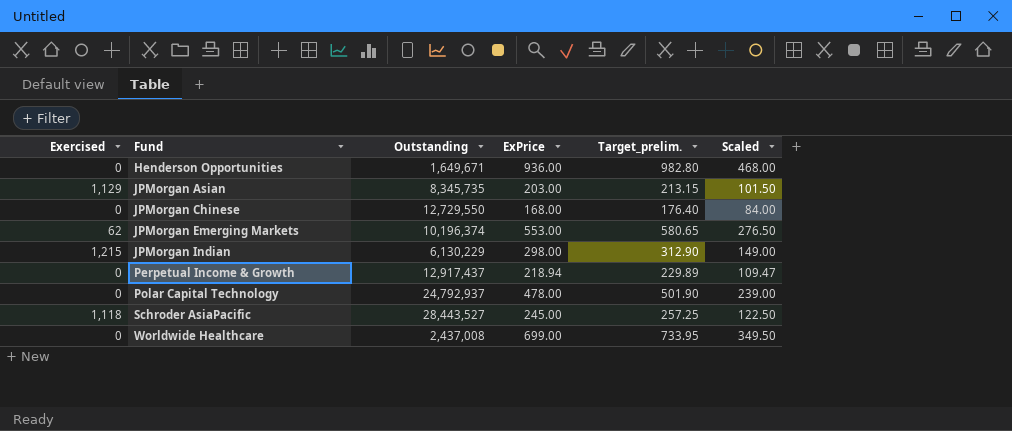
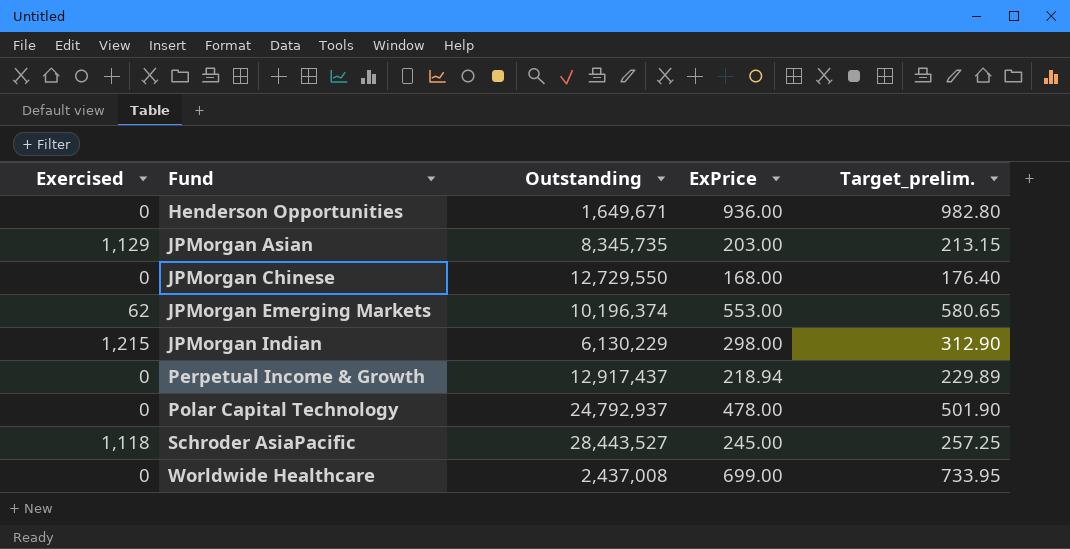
column Scaled | formula: [ExPrice] * 0.5 -> none

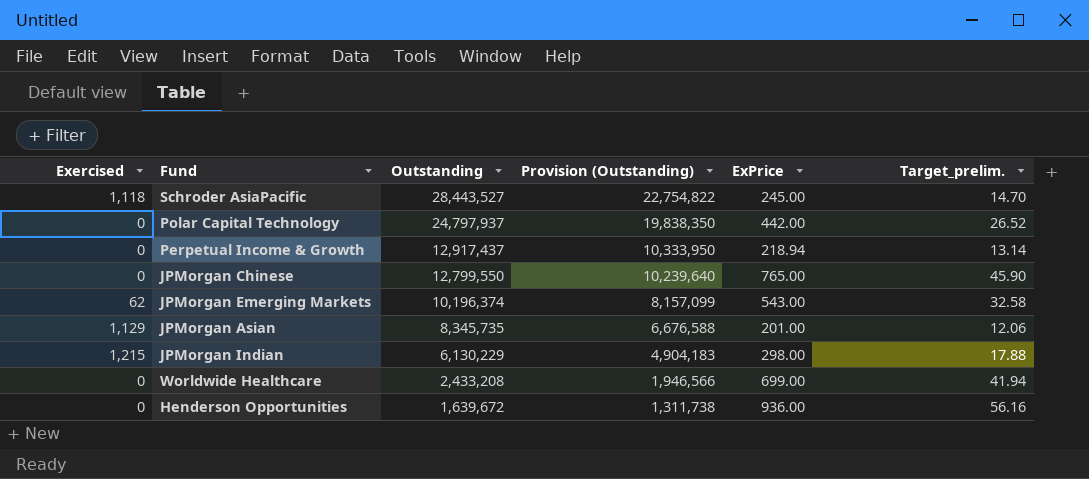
row order: Fund ascending -> Outstanding descending
column Provision (Outstanding) | formula: none -> [Outstanding] * 0.8
column Target_prelim. | formula: [ExPrice] * 1.05 -> [ExPrice] * 0.06
Polar Capital Technology | Outstanding: 24,792,937 -> 24,797,937
Polar Capital Technology | ExPrice: 478.00 -> 442.00
JPMorgan Chinese | Outstanding: 12,729,550 -> 12,799,550
JPMorgan Chinese | ExPrice: 168.00 -> 765.00
JPMorgan Emerging Markets | ExPrice: 553.00 -> 543.00
JPMorgan Asian | ExPrice: 203.00 -> 201.00
Worldwide Healthcare | Outstanding: 2,437,008 -> 2,433,208
Henderson Opportunities | Outstanding: 1,649,671 -> 1,639,672

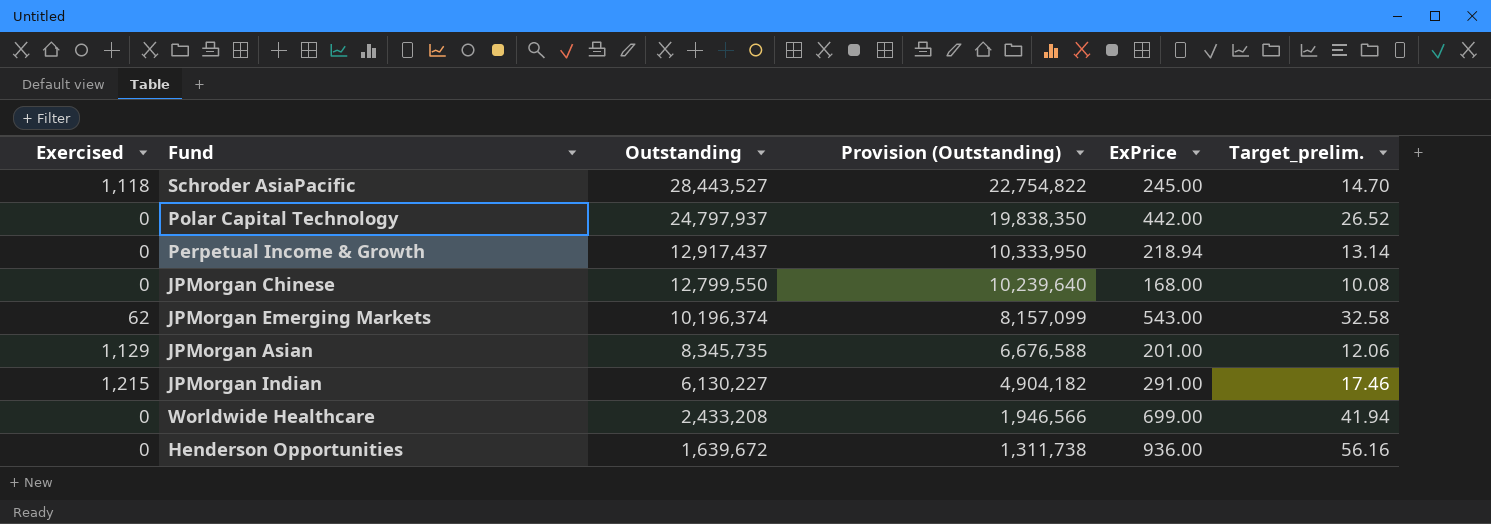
JPMorgan Chinese | ExPrice: 765.00 -> 168.00
JPMorgan Chinese | Target_prelim.: 45.90 -> 10.08
JPMorgan Indian | Outstanding: 6,130,229 -> 6,130,227
JPMorgan Indian | Provision (Outstanding): 4,904,183 -> 4,904,182
JPMorgan Indian | ExPrice: 298.00 -> 291.00
JPMorgan Indian | Target_prelim.: 17.88 -> 17.46

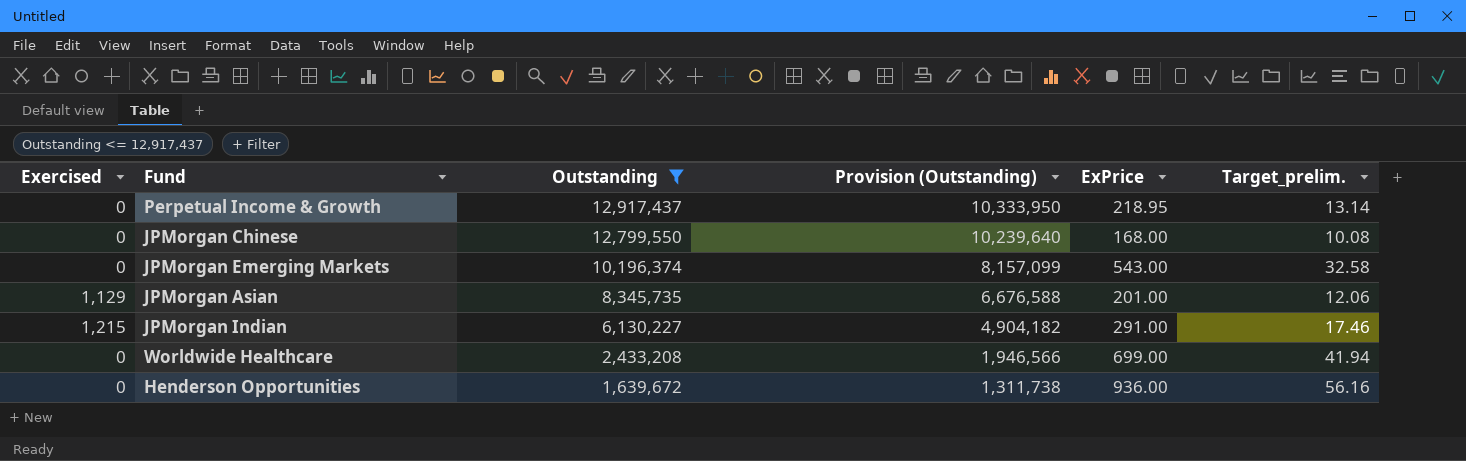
filter: none -> Outstanding <= 12,917,437
Perpetual Income & Growth | ExPrice: 218.94 -> 218.95
JPMorgan Emerging Markets | Exercised: 62 -> 0

